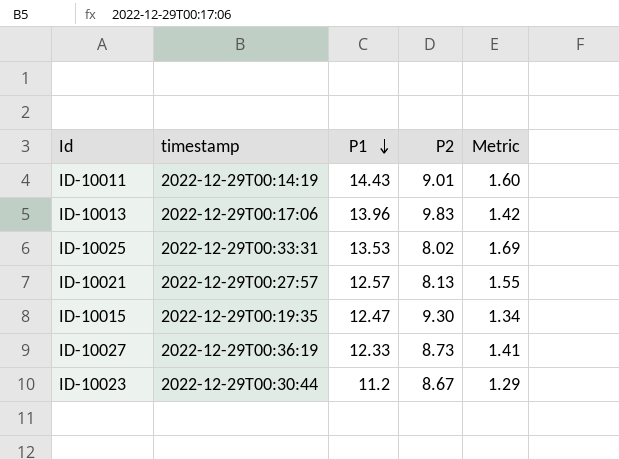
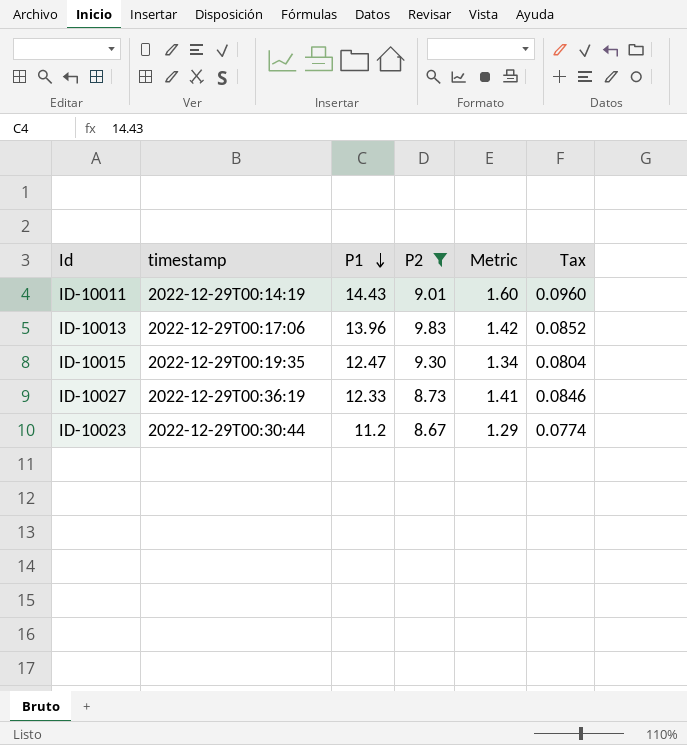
filter: none -> P2 >= 8.67
column Tax | formula: none -> [Metric] * 0.06

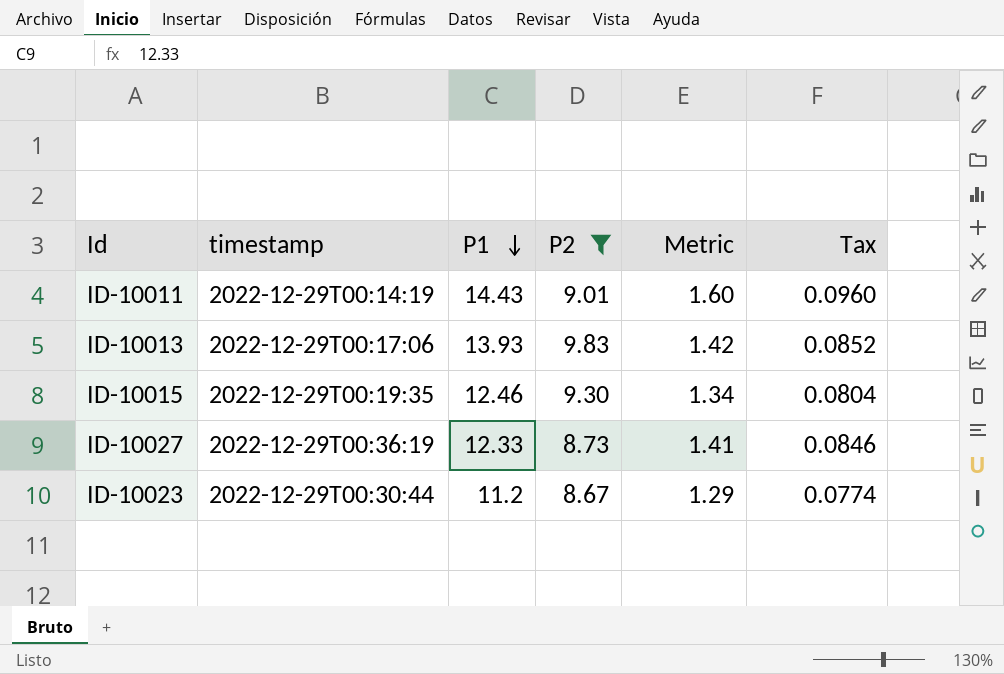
ID-10013 | P1: 13.96 -> 13.93
ID-10015 | P1: 12.47 -> 12.46

